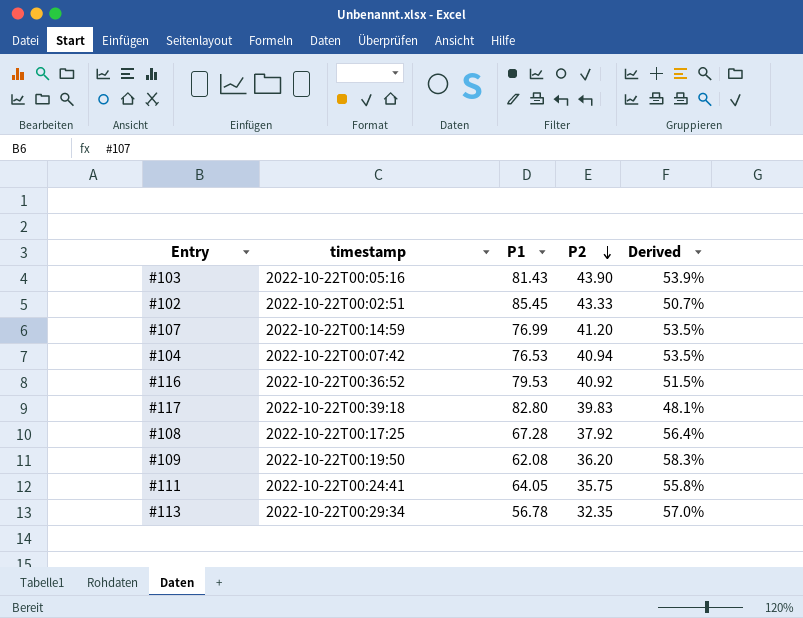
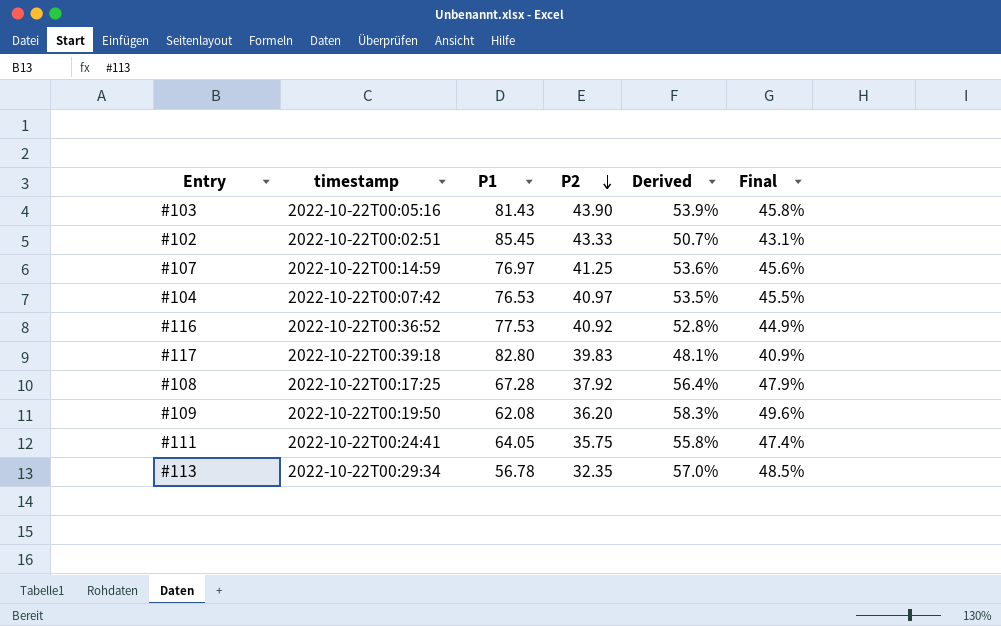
column Final | formula: none -> [Derived] * 0.85
#107 | P1: 76.99 -> 76.97
#107 | P2: 41.20 -> 41.25
#107 | Derived: 53.5% -> 53.6%
#104 | P2: 40.94 -> 40.97
#116 | P1: 79.53 -> 77.53
#116 | Derived: 51.5% -> 52.8%

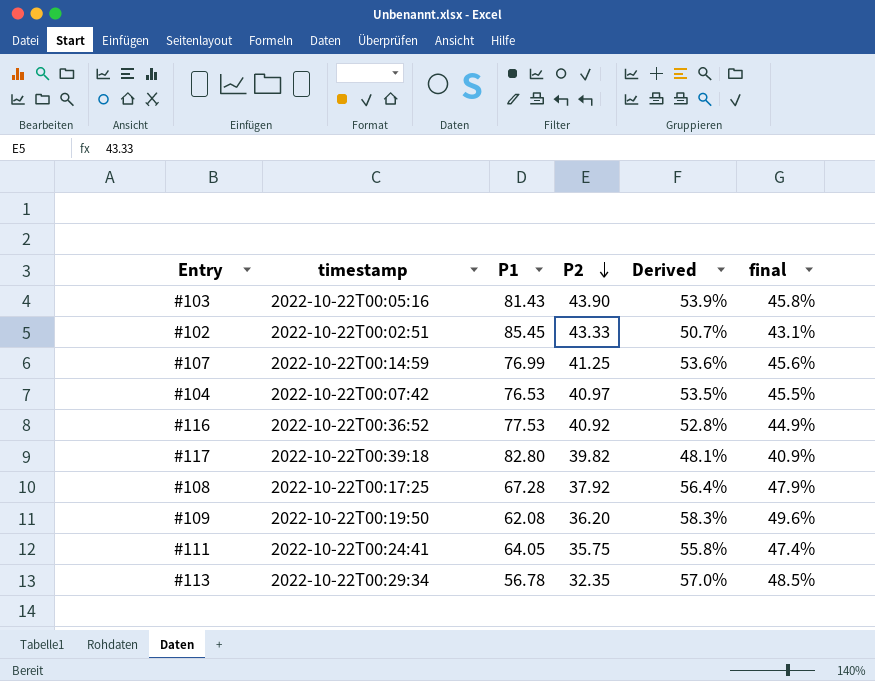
column name: Final -> final
#107 | P1: 76.97 -> 76.99
#117 | P2: 39.83 -> 39.82

